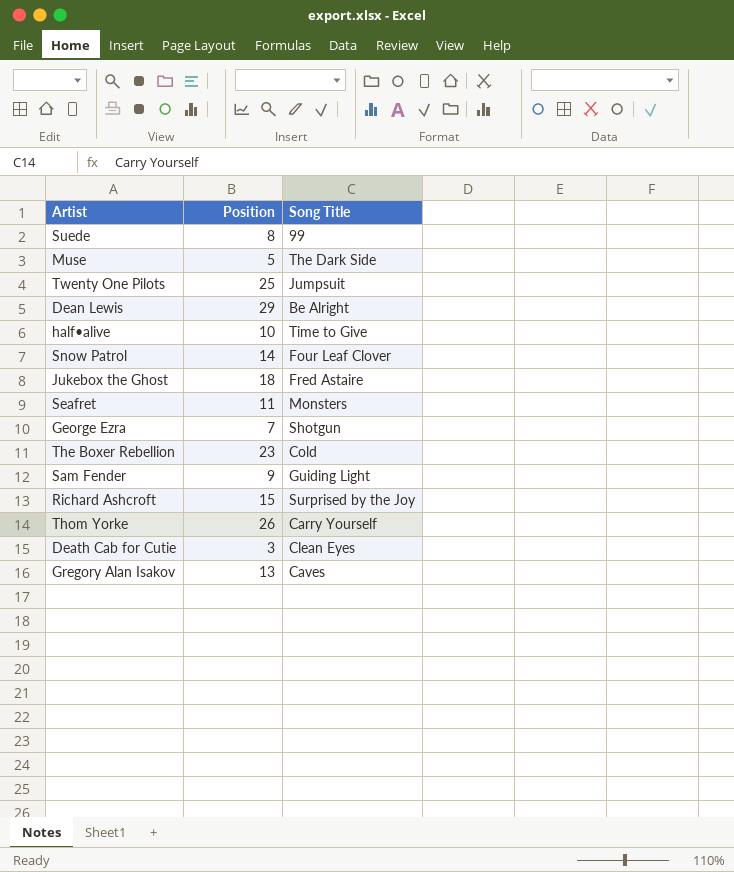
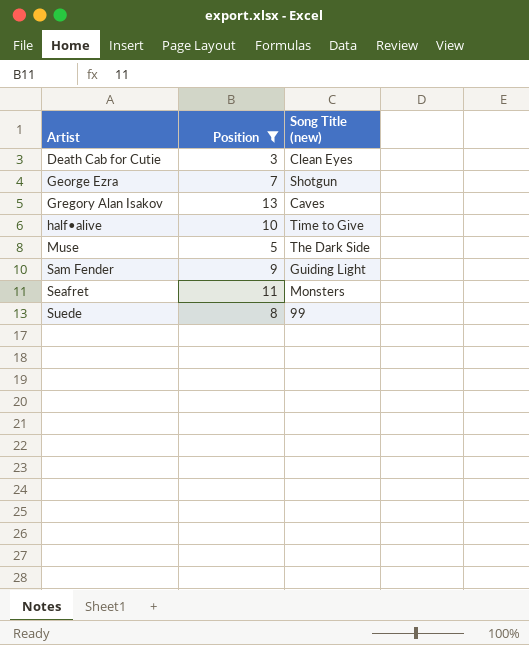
filter: none -> Position <= 13
row order: none -> Artist ascending
column name: Song Title -> Song Title (new)

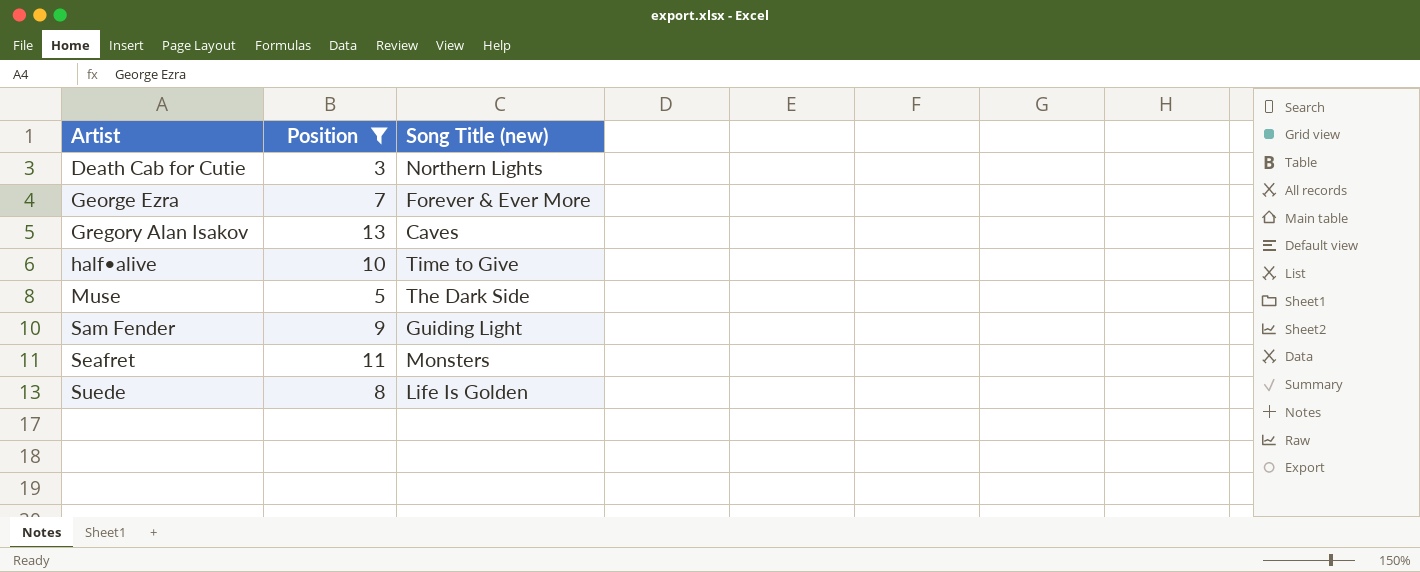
Death Cab for Cutie | Song Title (new): Clean Eyes -> Northern Lights
George Ezra | Song Title (new): Shotgun -> Forever & Ever More
Suede | Song Title (new): 99 -> Life Is Golden

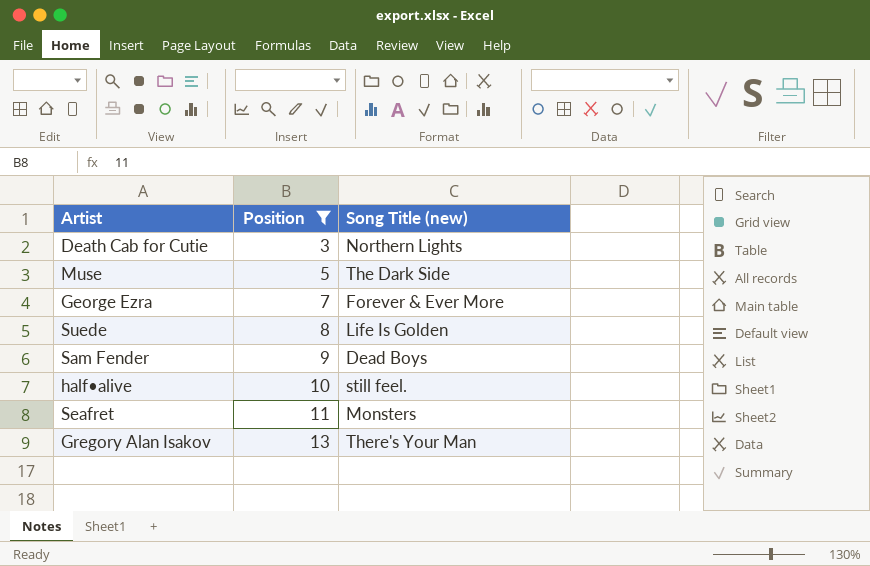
row order: Artist ascending -> Position ascending
Sam Fender | Song Title (new): Guiding Light -> Dead Boys
half•alive | Song Title (new): Time to Give -> still feel.
Gregory Alan Isakov | Song Title (new): Caves -> There's Your Man

